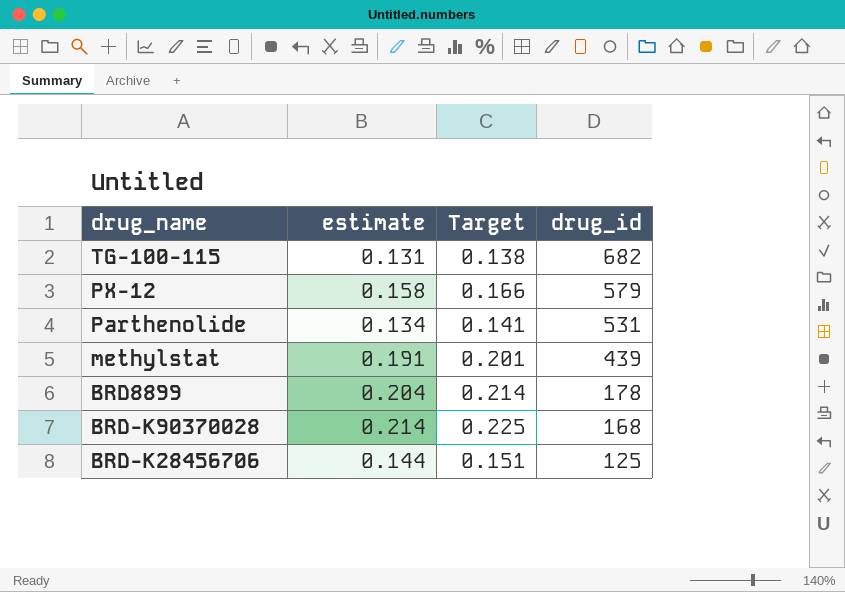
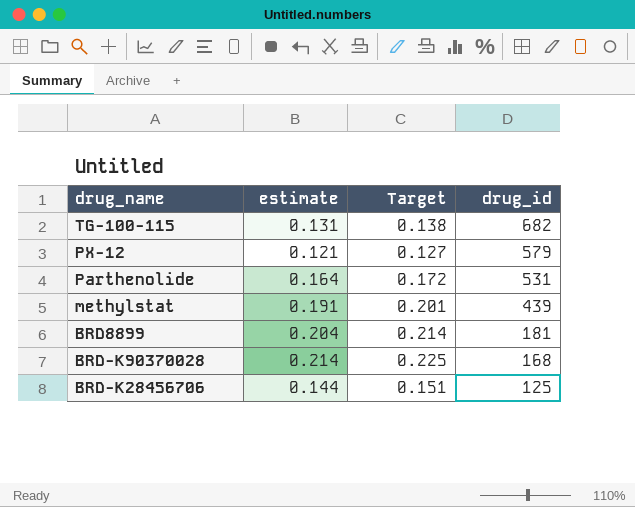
PX-12 | estimate: 0.158 -> 0.121
PX-12 | Target: 0.166 -> 0.127
Parthenolide | estimate: 0.134 -> 0.164
Parthenolide | Target: 0.141 -> 0.172
BRD8899 | drug_id: 178 -> 181

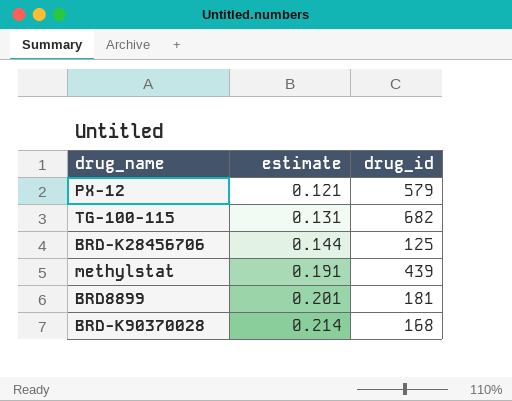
row order: drug_id descending -> estimate ascending
column Target | formula: [estimate] * 1.05 -> none
row Parthenolide: 0.164 | 0.172 | 531 -> none
BRD8899 | estimate: 0.204 -> 0.201

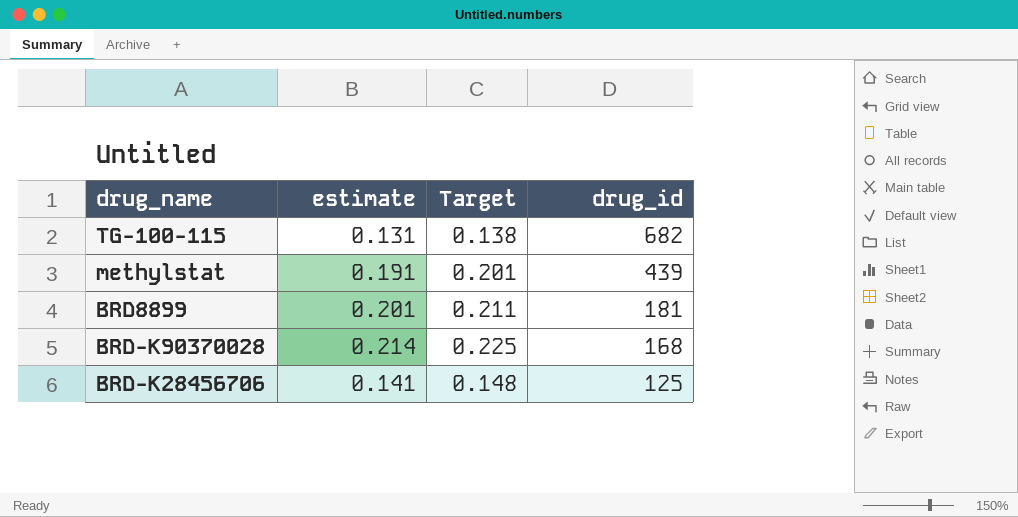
row order: estimate ascending -> drug_id descending
column Target | formula: none -> [estimate] * 1.05
row PX-12: 0.121 | 579 -> none
BRD-K28456706 | estimate: 0.144 -> 0.141

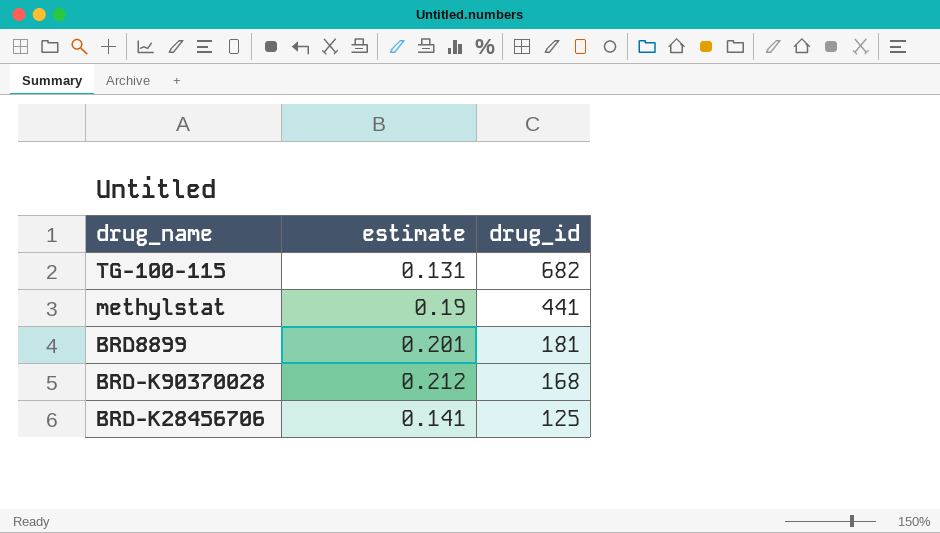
column Target | formula: [estimate] * 1.05 -> none
methylstat | estimate: 0.191 -> 0.19
methylstat | drug_id: 439 -> 441
BRD-K90370028 | estimate: 0.214 -> 0.212

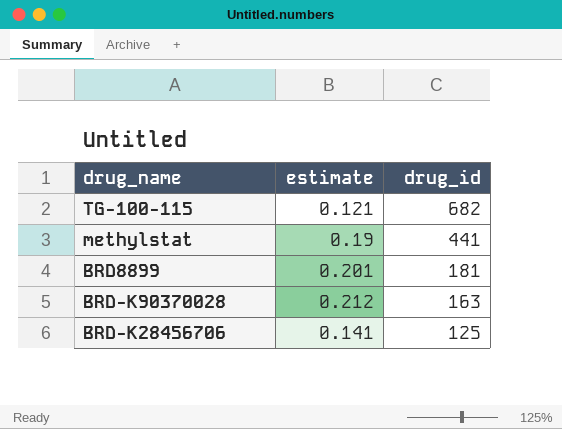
TG-100-115 | estimate: 0.131 -> 0.121
BRD-K90370028 | drug_id: 168 -> 163

